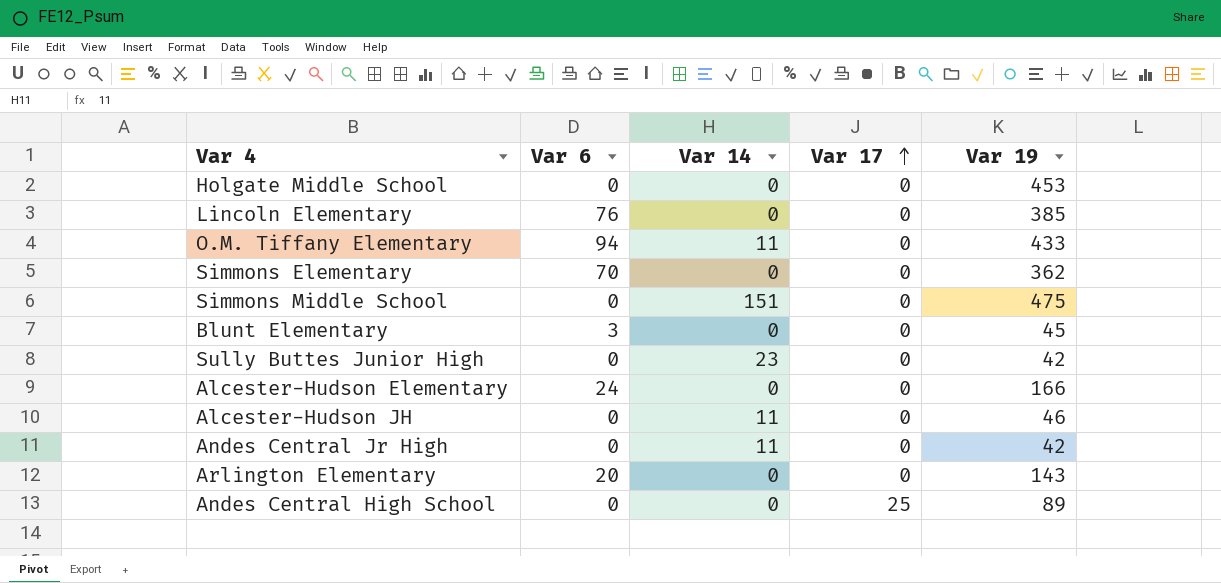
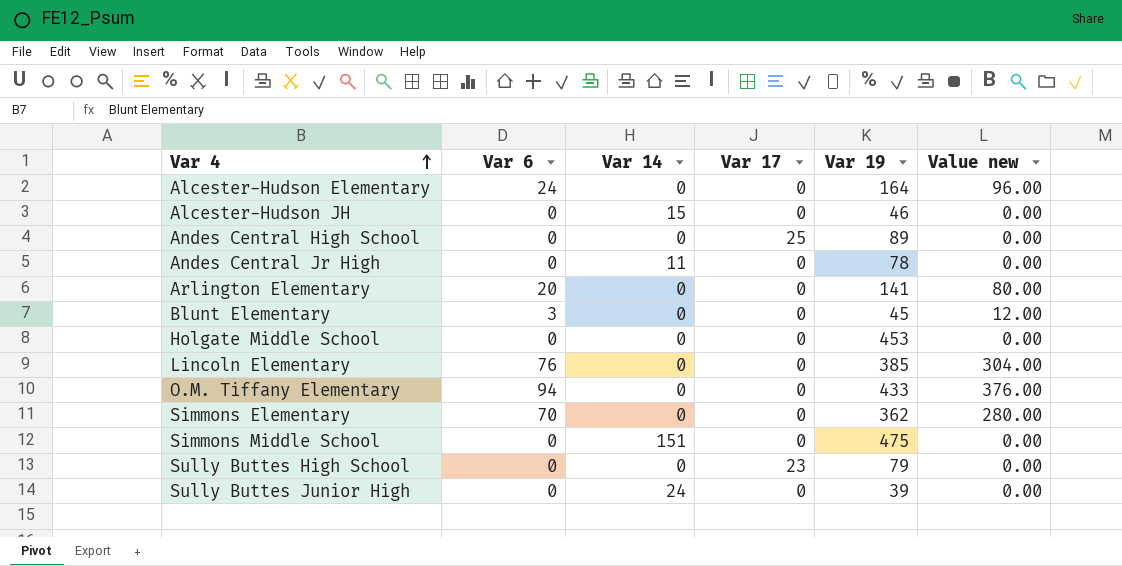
row order: Var 17 ascending -> Var 4 ascending
column Value new | formula: none -> [Var 6] * 4
Alcester-Hudson Elementary | Var 19: 166 -> 164
Alcester-Hudson JH | Var 14: 11 -> 15
Andes Central Jr High | Var 19: 42 -> 78
Arlington Elementary | Var 19: 143 -> 141
O.M. Tiffany Elementary | Var 14: 11 -> 0
row Sully Buttes High School: none -> 0 | 0 | 23 | 79 | 0.00
Sully Buttes Junior High | Var 14: 23 -> 24
Sully Buttes Junior High | Var 19: 42 -> 39

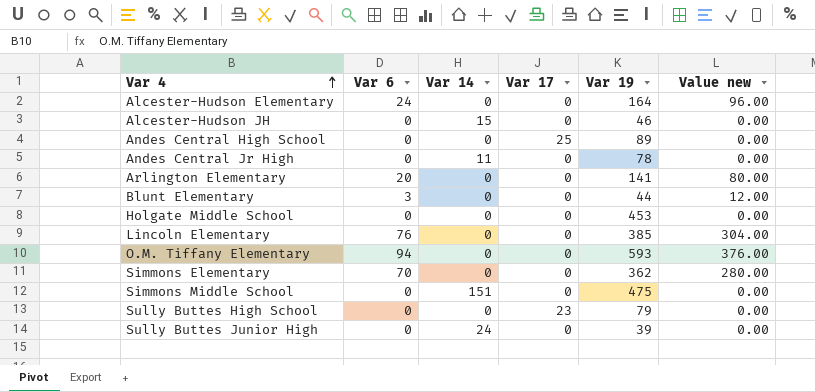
Blunt Elementary | Var 19: 45 -> 44
O.M. Tiffany Elementary | Var 19: 433 -> 593

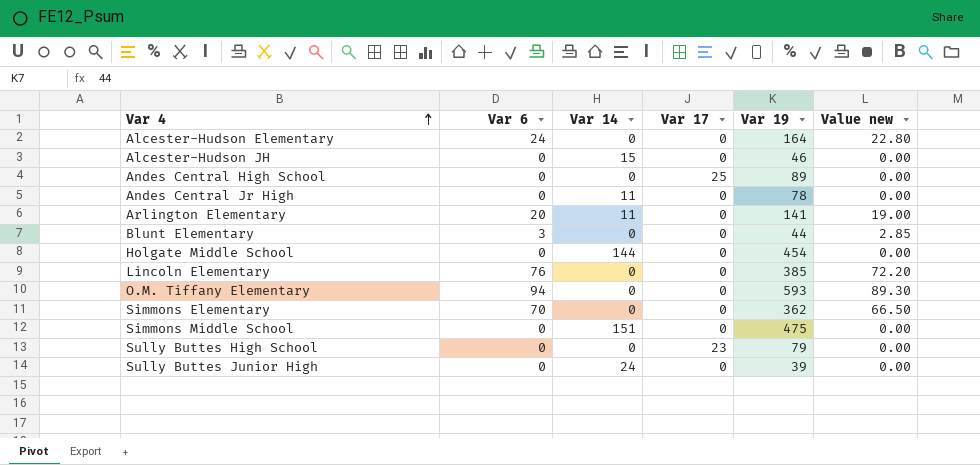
column Value new | formula: [Var 6] * 4 -> [Var 6] * 0.95
Arlington Elementary | Var 14: 0 -> 11
Holgate Middle School | Var 14: 0 -> 144
Holgate Middle School | Var 19: 453 -> 454

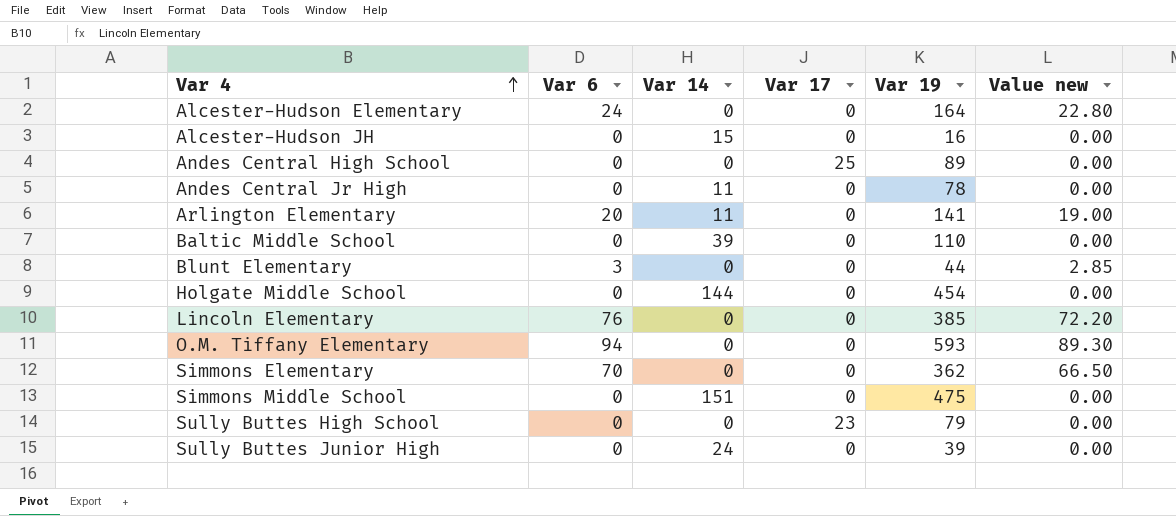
Alcester-Hudson JH | Var 19: 46 -> 16
row Baltic Middle School: none -> 0 | 39 | 0 | 110 | 0.00

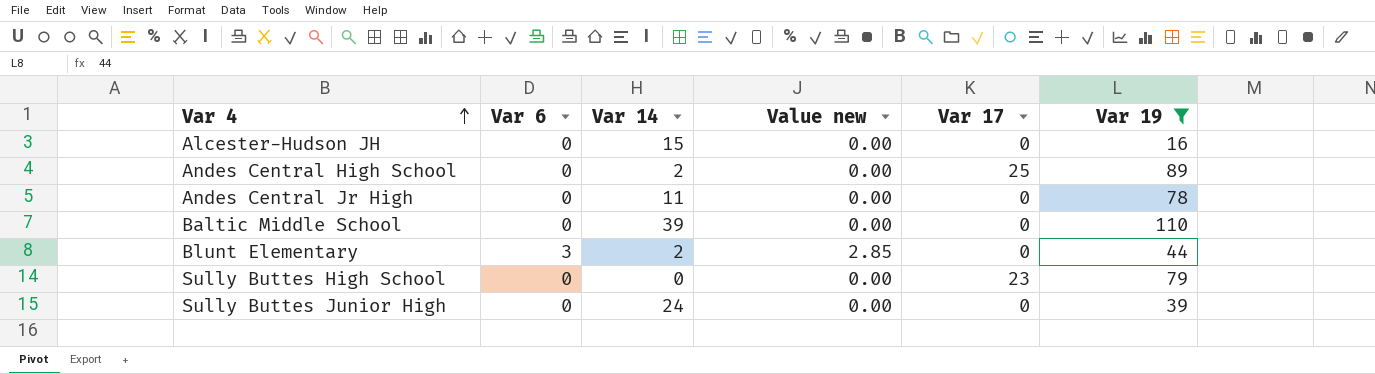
filter: none -> Var 19 <= 110
column Value new | position: 6 -> 4
Andes Central High School | Var 14: 0 -> 2
Blunt Elementary | Var 14: 0 -> 2

